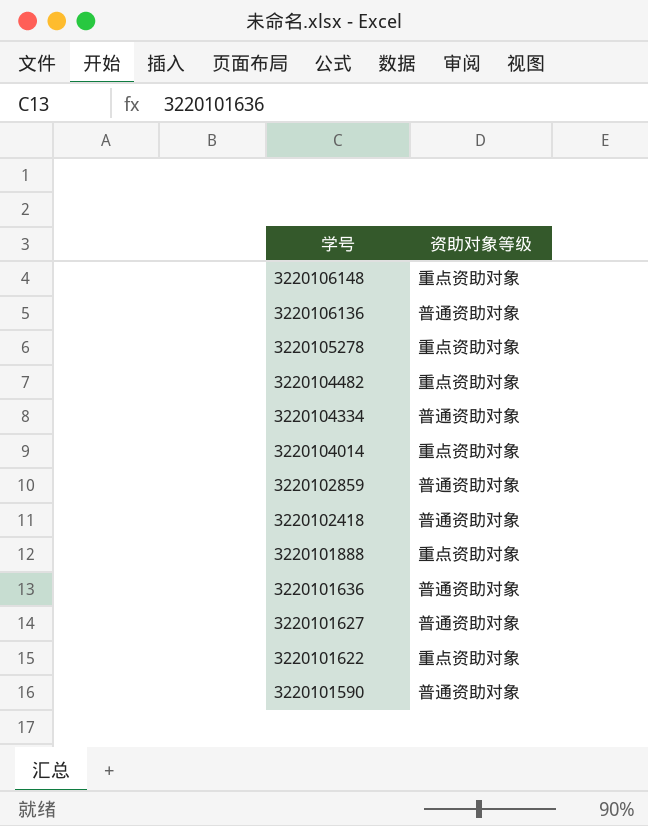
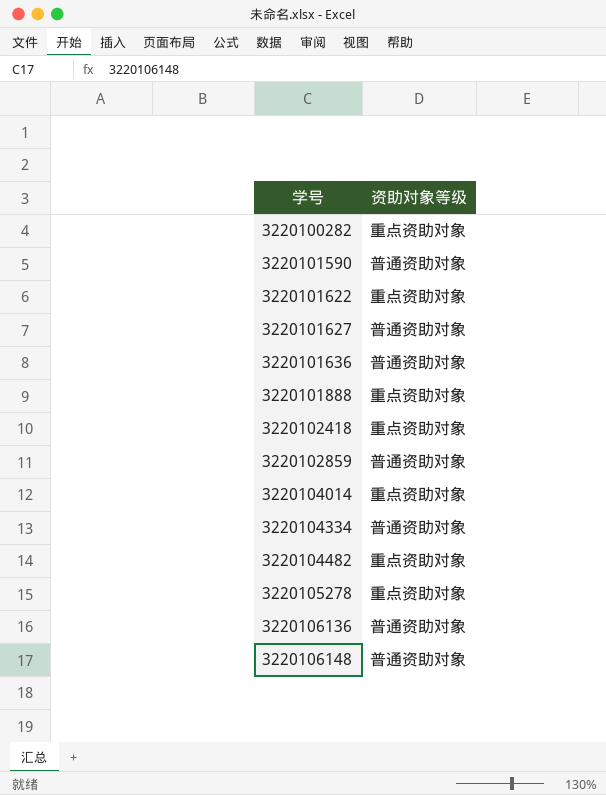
row order: 学号 descending -> 学号 ascending
row 3220100282: none -> 重点资助对象
3220102418 | 资助对象等级: 普通资助对象 -> 重点资助对象
3220106148 | 资助对象等级: 重点资助对象 -> 普通资助对象

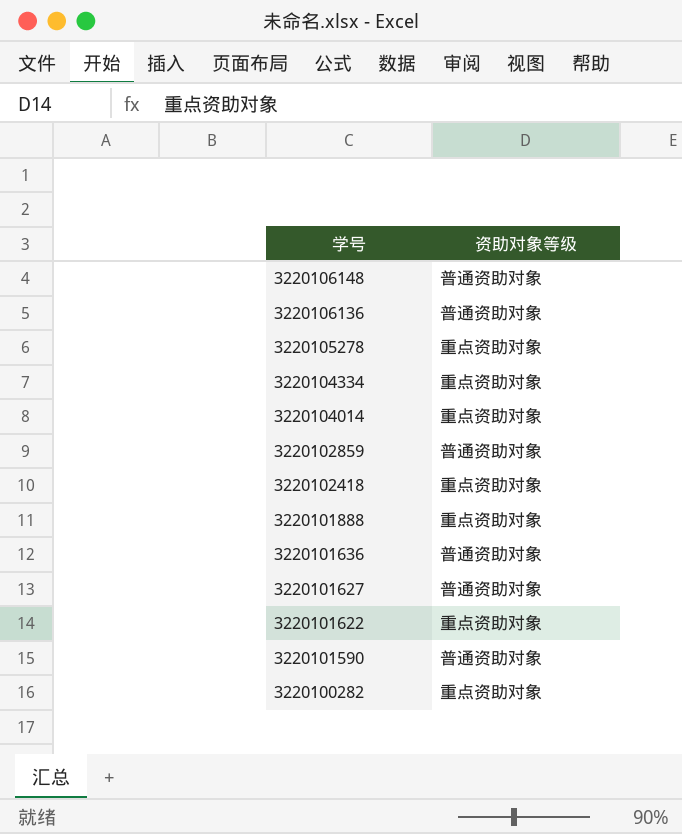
row order: 学号 ascending -> 学号 descending
row 3220104482: 重点资助对象 -> none
3220104334 | 资助对象等级: 普通资助对象 -> 重点资助对象

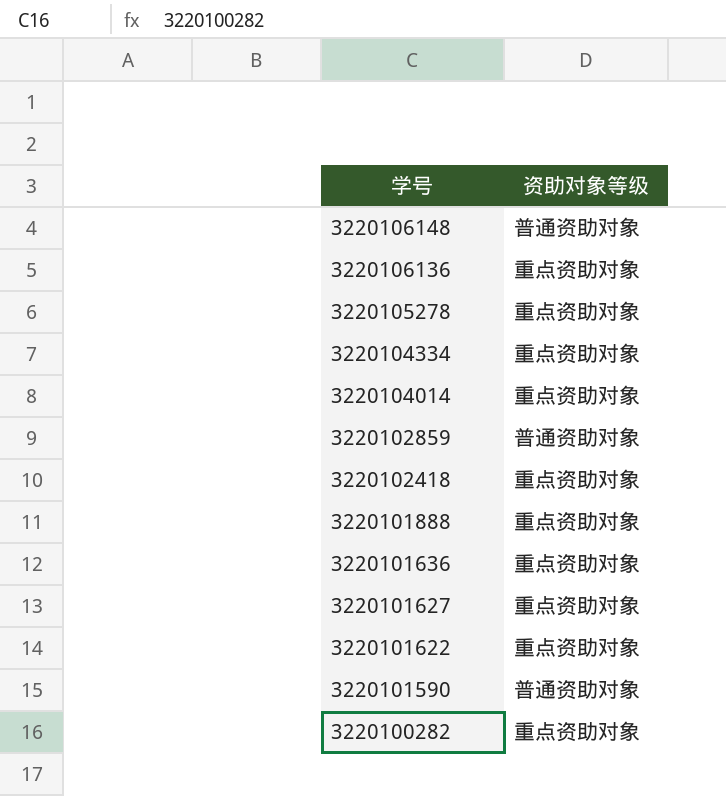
3220106136 | 资助对象等级: 普通资助对象 -> 重点资助对象
3220101636 | 资助对象等级: 普通资助对象 -> 重点资助对象
3220101627 | 资助对象等级: 普通资助对象 -> 重点资助对象

